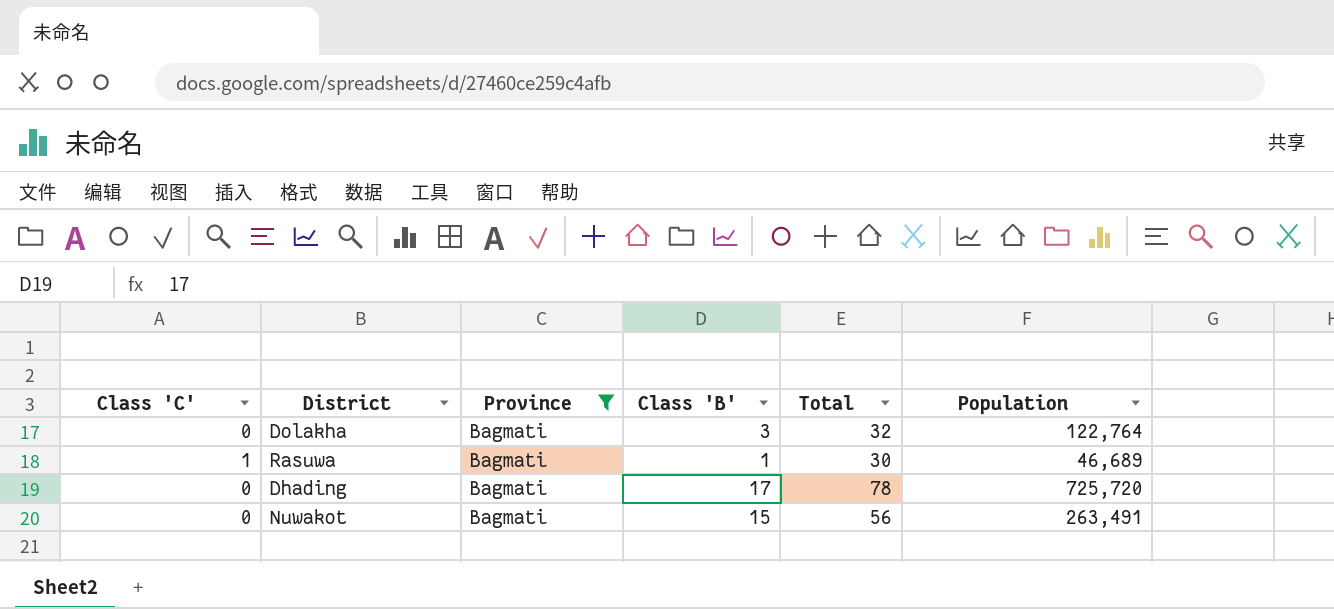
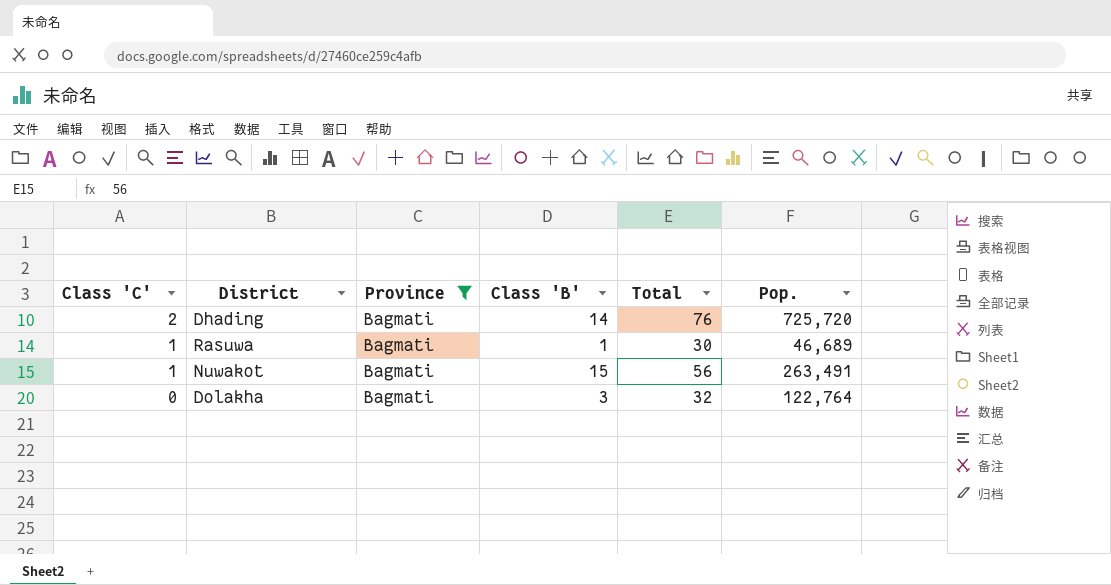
row order: none -> Class 'C' descending
column name: Population -> Pop.
Dhading | Class 'C': 0 -> 2
Dhading | Class 'B': 17 -> 14
Dhading | Total: 78 -> 76
Nuwakot | Class 'C': 0 -> 1

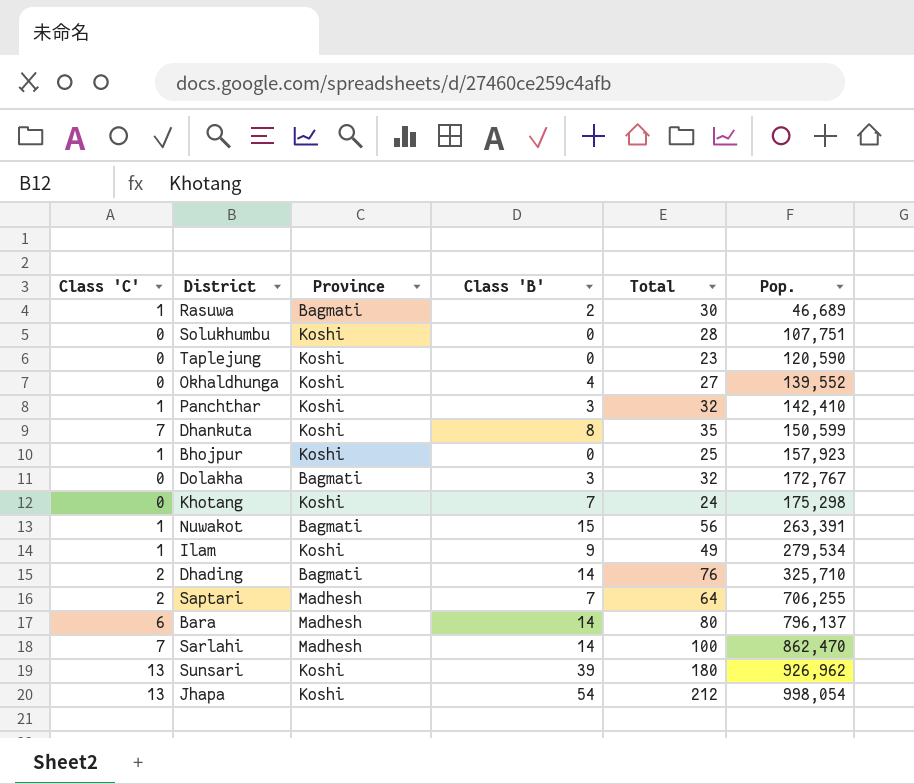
filter: Province = Bagmati -> none
row order: Class 'C' descending -> Pop. ascending
Rasuwa | Class 'B': 1 -> 2
Dolakha | Pop.: 122,764 -> 172,767
Nuwakot | Pop.: 263,491 -> 263,391
Dhading | Pop.: 725,720 -> 325,710

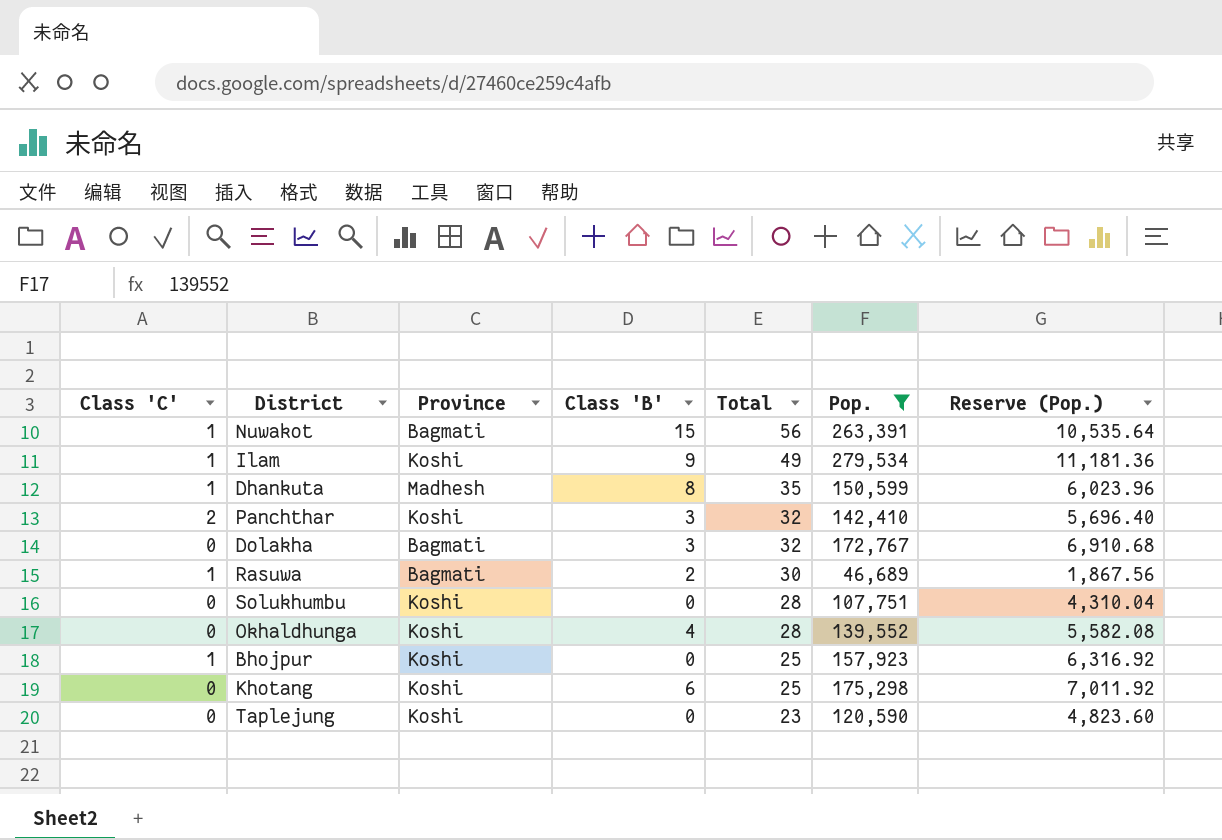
filter: none -> Pop. <= 279,534
row order: Pop. ascending -> Total descending
column Reserve (Pop.) | formula: none -> [Pop.] * 0.04
Dhankuta | Class 'C': 7 -> 1
Dhankuta | Province: Koshi -> Madhesh
Panchthar | Class 'C': 1 -> 2
Okhaldhunga | Total: 27 -> 28
Khotang | Class 'B': 7 -> 6
Khotang | Total: 24 -> 25

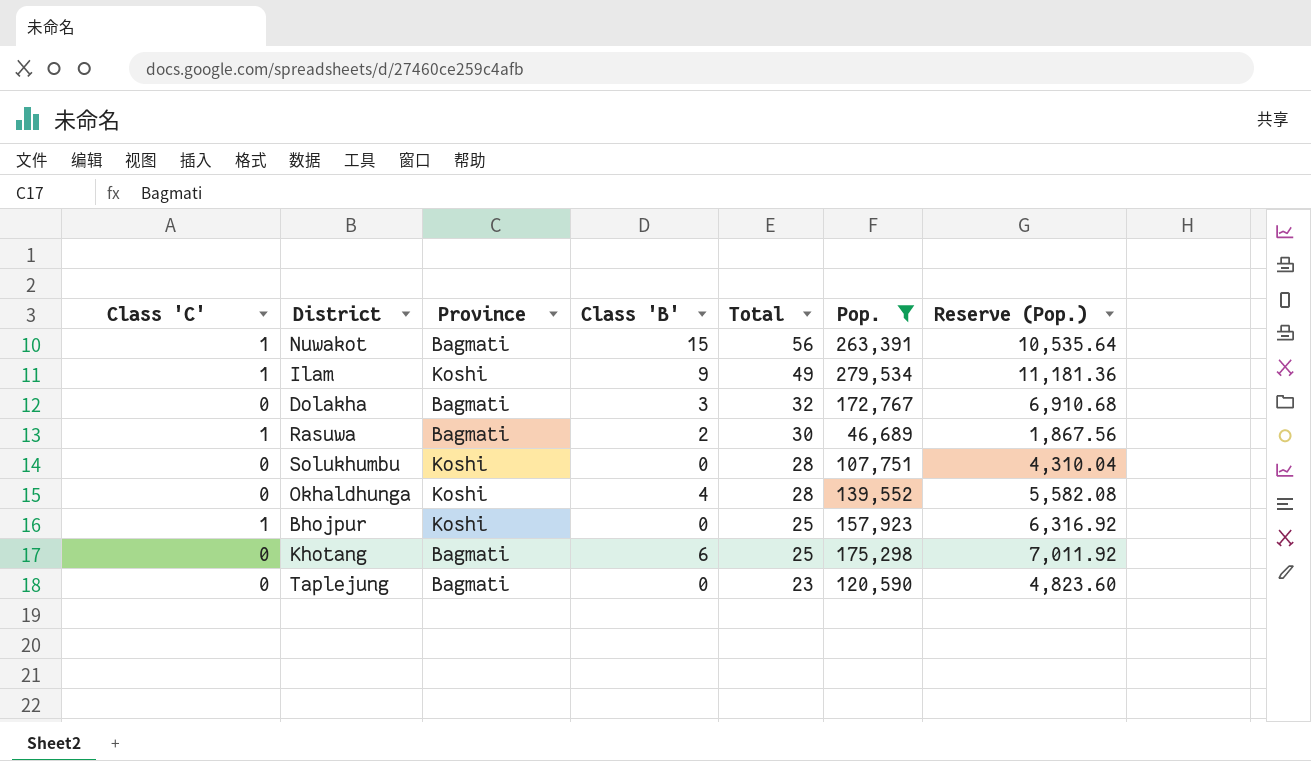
row Dhankuta: 1 | Madhesh | 8 | 35 | 150,599 | 6,023.96 -> none
row Panchthar: 2 | Koshi | 3 | 32 | 142,410 | 5,696.40 -> none
Khotang | Province: Koshi -> Bagmati
Taplejung | Province: Koshi -> Bagmati

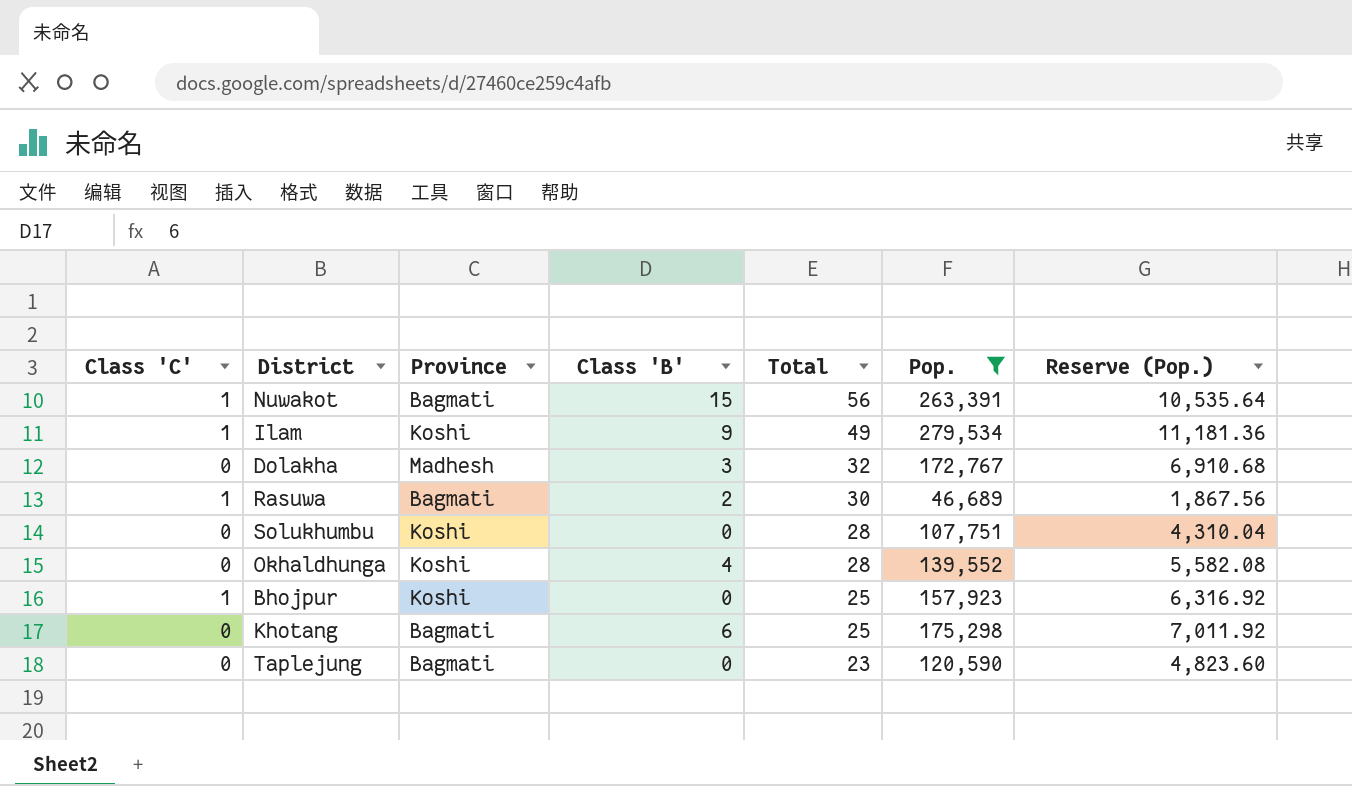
Dolakha | Province: Bagmati -> Madhesh

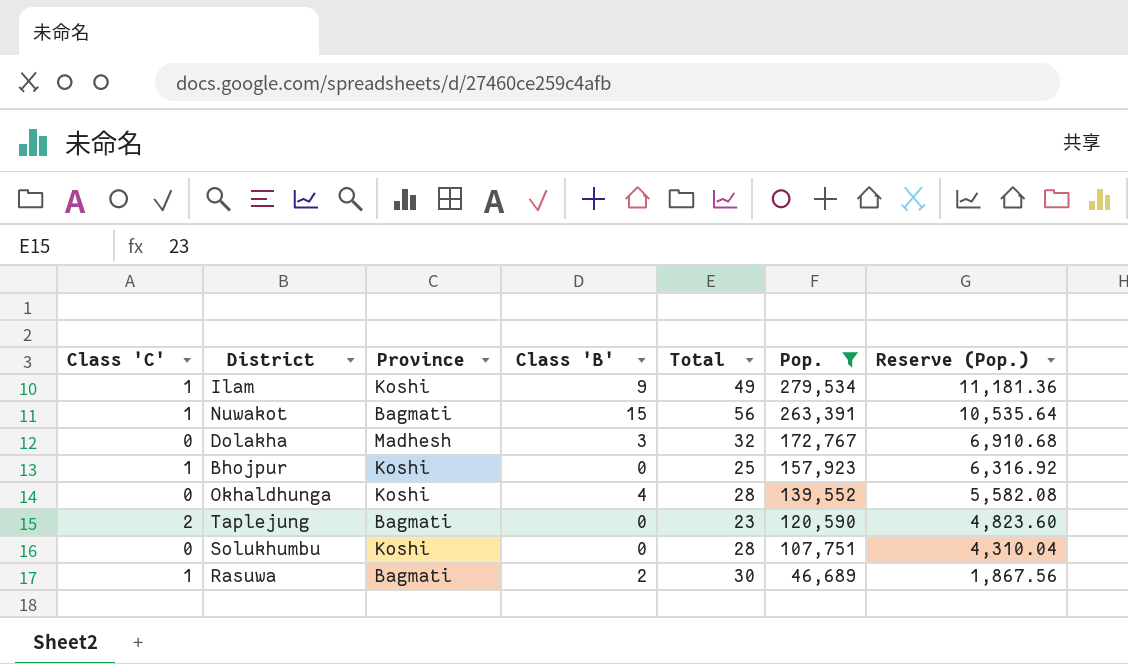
row order: Total descending -> Pop. descending
row Khotang: 0 | Bagmati | 6 | 25 | 175,298 | 7,011.92 -> none
Taplejung | Class 'C': 0 -> 2

